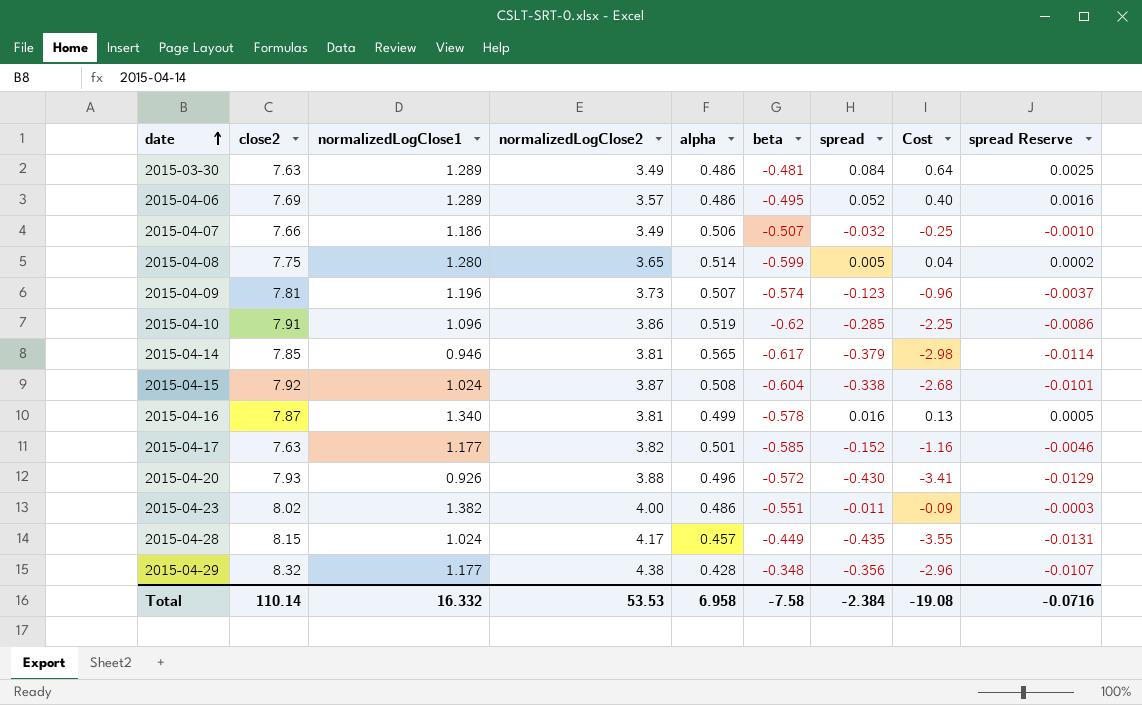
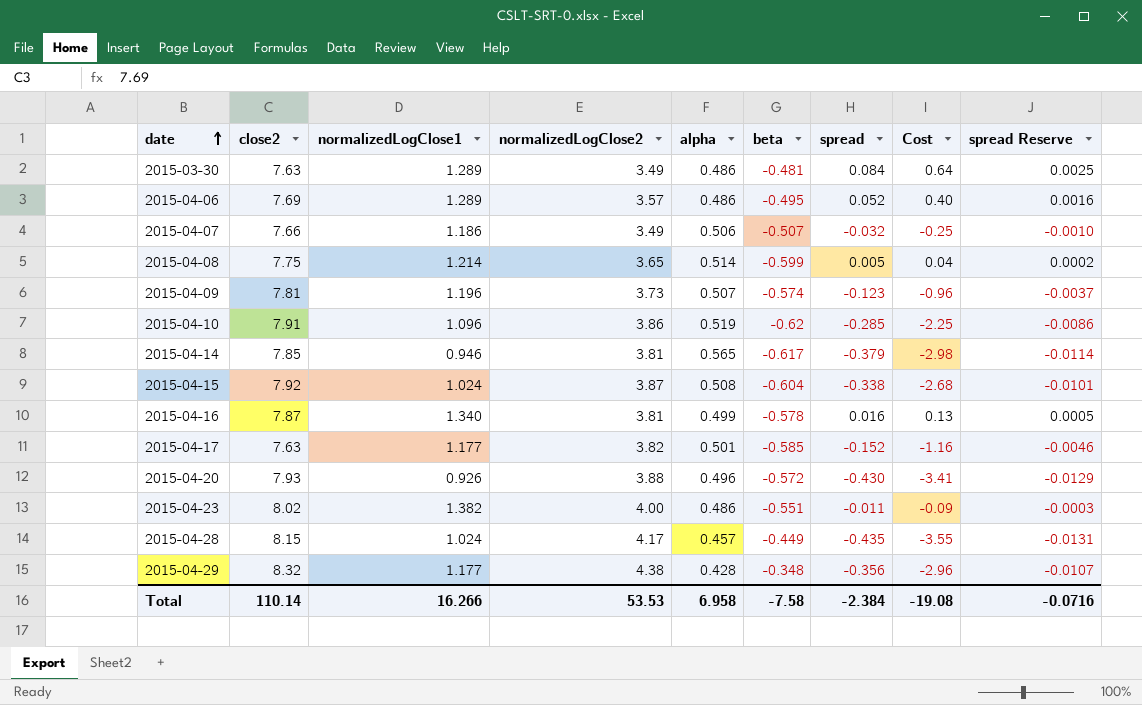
2015-04-08 | normalizedLogClose1: 1.280 -> 1.214
Total | normalizedLogClose1: 16.332 -> 16.266

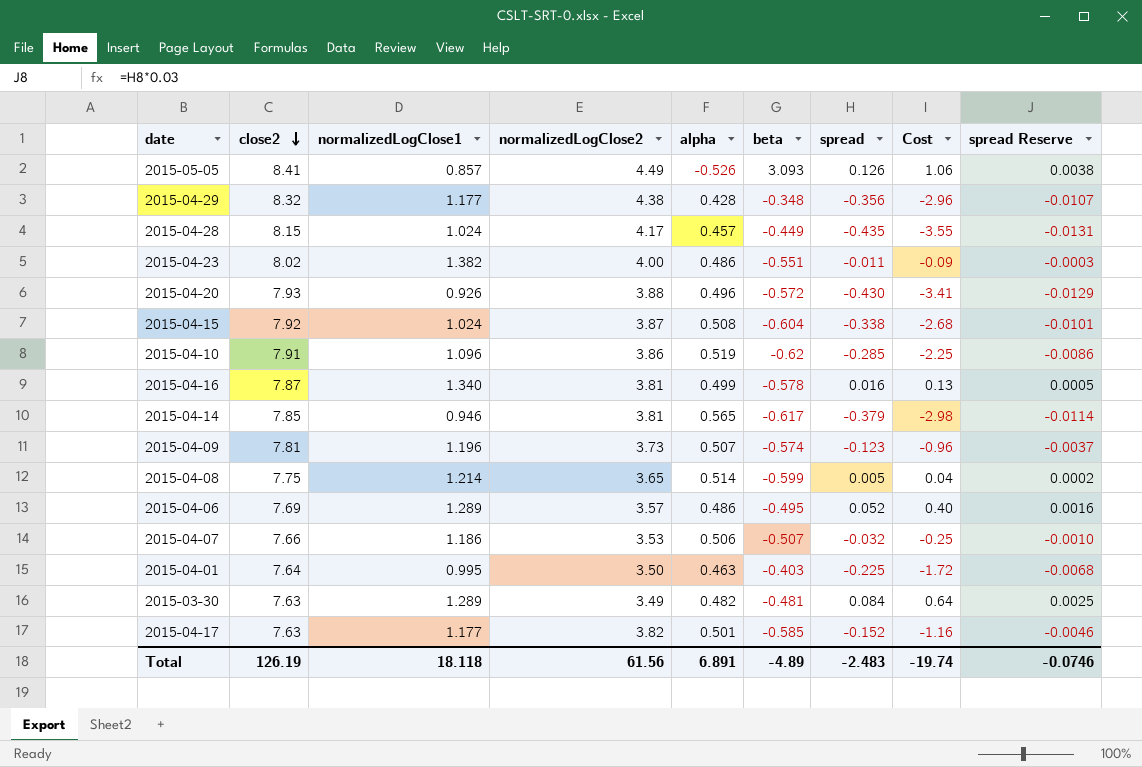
row order: date ascending -> close2 descending
row 2015-05-05: none -> 8.41 | 0.857 | 4.49 | -0.526 | 3.093 | 0.126 | 1.06 | 0.0038
2015-04-07 | normalizedLogClose2: 3.49 -> 3.53
row 2015-04-01: none -> 7.64 | 0.995 | 3.50 | 0.463 | -0.403 | -0.225 | -1.72 | -0.0068
2015-03-30 | alpha: 0.486 -> 0.482
Total | close2: 110.14 -> 126.19
Total | normalizedLogClose1: 16.266 -> 18.118
Total | normalizedLogClose2: 53.53 -> 61.56
Total | alpha: 6.958 -> 6.891
Total | beta: -7.58 -> -4.89
Total | spread: -2.384 -> -2.483
Total | Cost: -19.08 -> -19.74
Total | spread Reserve: -0.0716 -> -0.0746

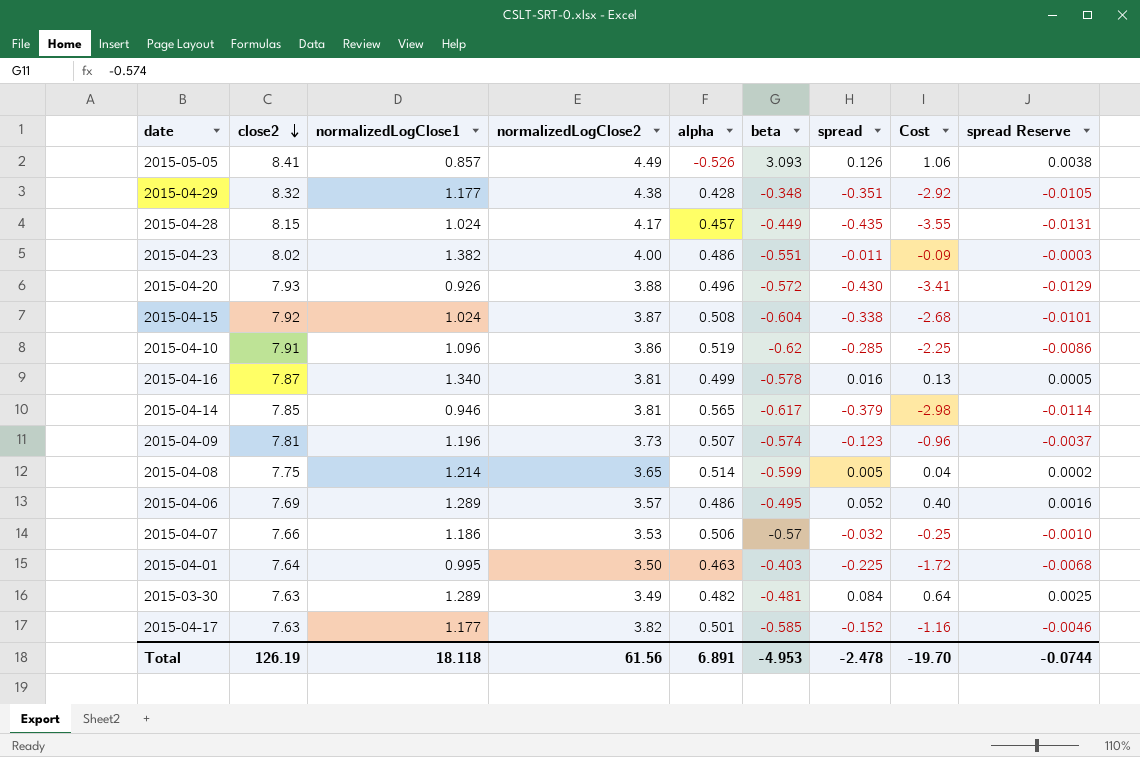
2015-04-29 | spread: -0.356 -> -0.351
2015-04-29 | Cost: -2.96 -> -2.92
2015-04-29 | spread Reserve: -0.0107 -> -0.0105
2015-04-07 | beta: -0.507 -> -0.57
Total | beta: -4.89 -> -4.953
Total | spread: -2.483 -> -2.478
Total | Cost: -19.74 -> -19.70
Total | spread Reserve: -0.0746 -> -0.0744

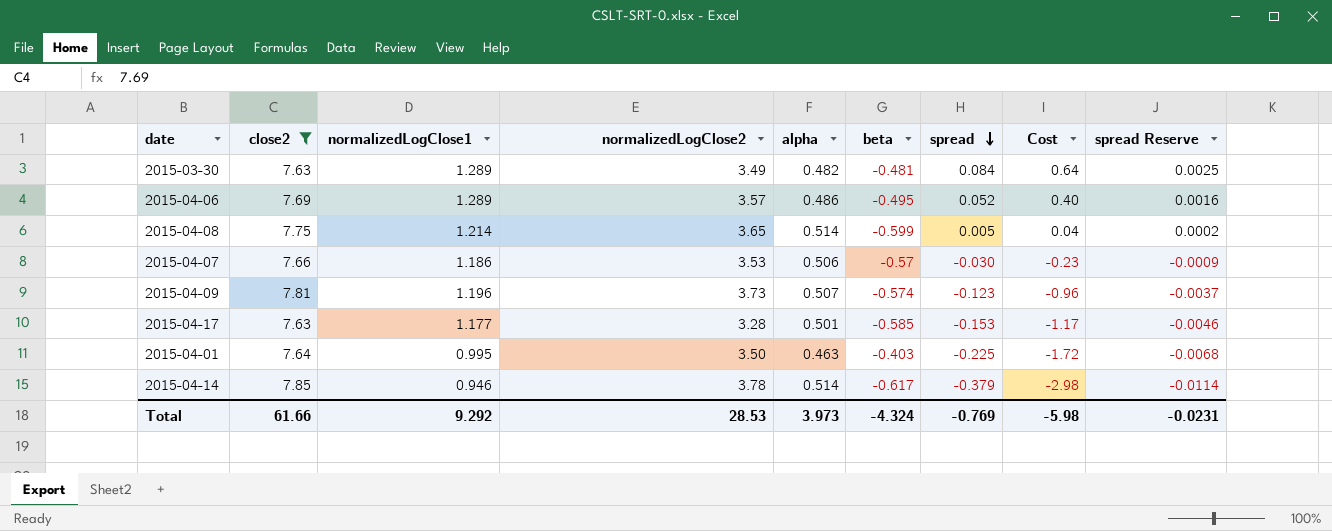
filter: none -> close2 <= 7.85
row order: close2 descending -> spread descending
2015-04-07 | spread: -0.032 -> -0.030
2015-04-07 | Cost: -0.25 -> -0.23
2015-04-07 | spread Reserve: -0.0010 -> -0.0009
2015-04-17 | normalizedLogClose2: 3.82 -> 3.28
2015-04-17 | spread: -0.152 -> -0.153
2015-04-17 | Cost: -1.16 -> -1.17
2015-04-14 | normalizedLogClose2: 3.81 -> 3.78
2015-04-14 | alpha: 0.565 -> 0.514
Total | close2: 126.19 -> 61.66
Total | normalizedLogClose1: 18.118 -> 9.292
Total | normalizedLogClose2: 61.56 -> 28.53
Total | alpha: 6.891 -> 3.973
Total | beta: -4.953 -> -4.324
Total | spread: -2.478 -> -0.769
Total | Cost: -19.70 -> -5.98
Total | spread Reserve: -0.0744 -> -0.0231

